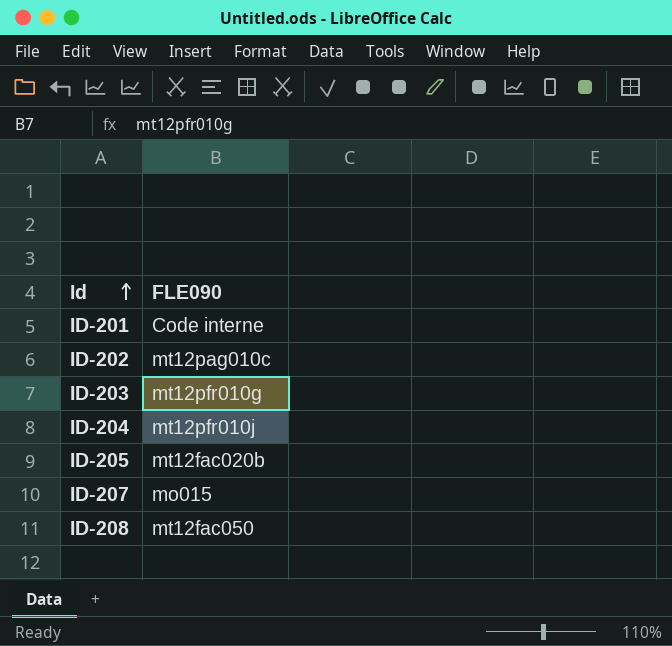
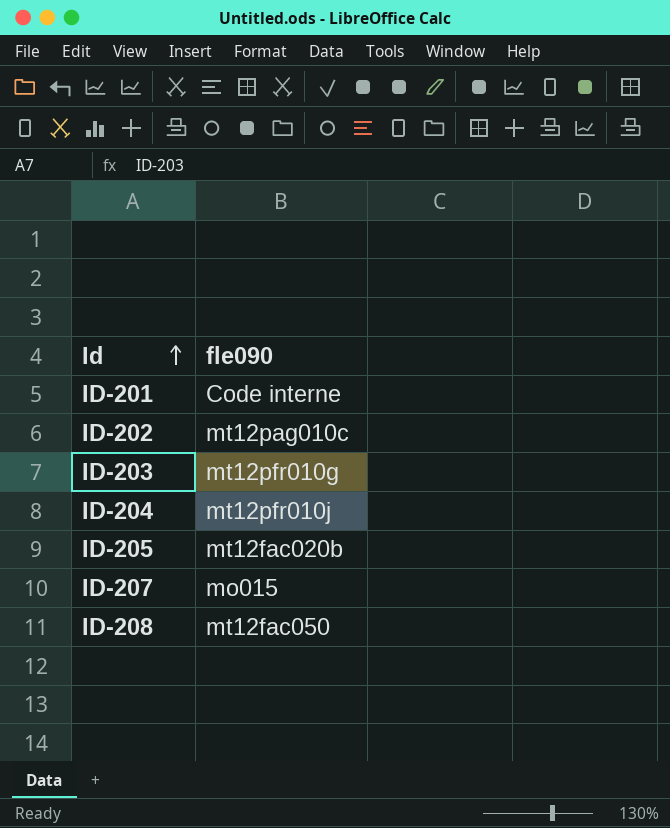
column name: FLE090 -> fle090

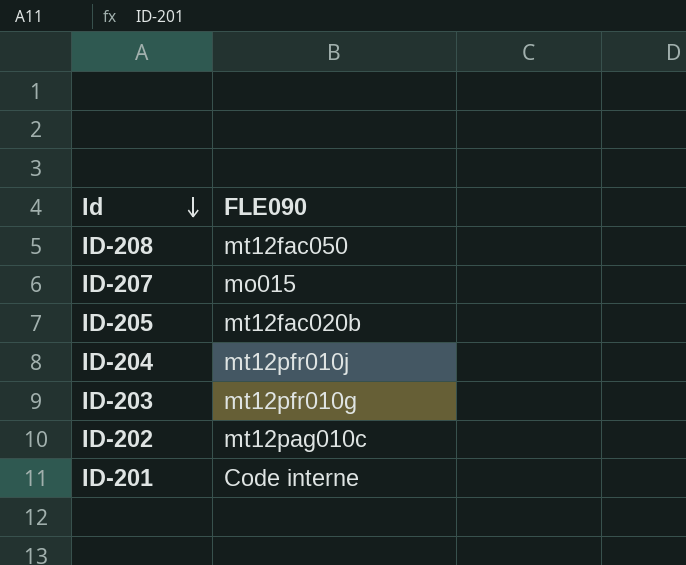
row order: Id ascending -> Id descending
column name: fle090 -> FLE090

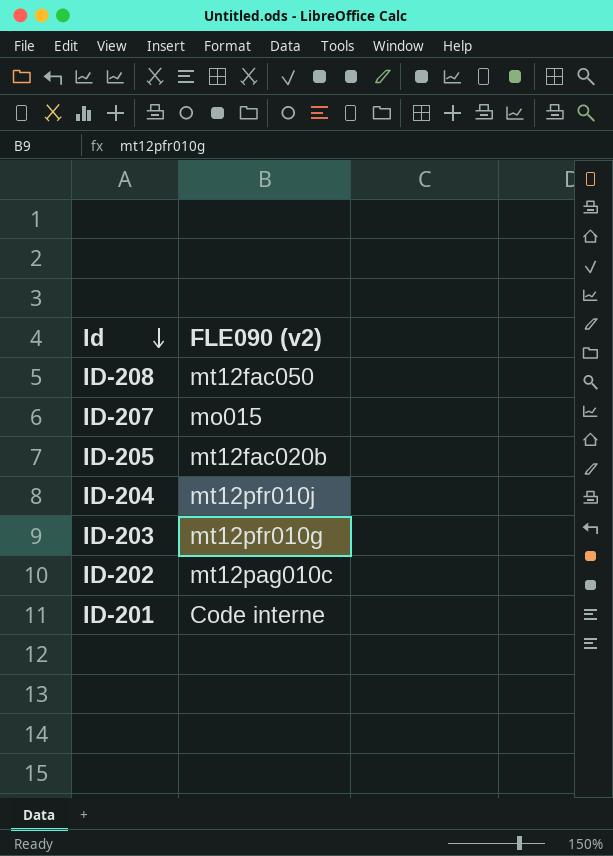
column name: FLE090 -> FLE090 (v2)

